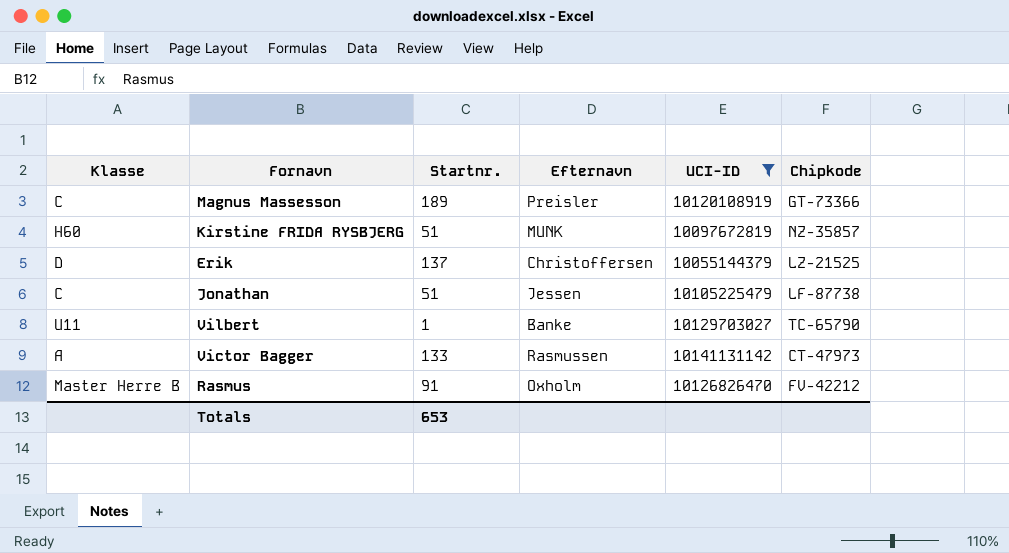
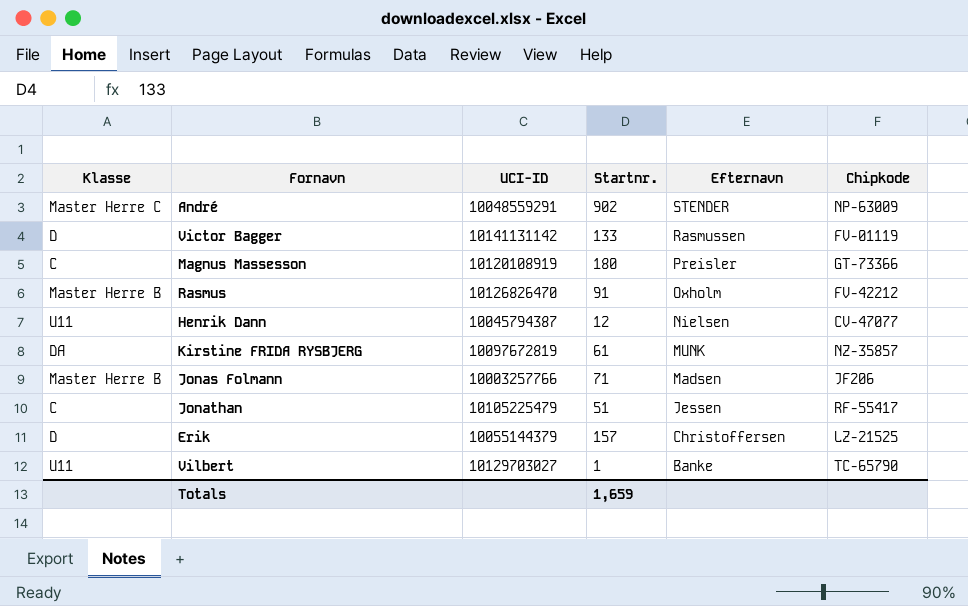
filter: UCI-ID >= 10055144379 -> none
row order: none -> Efternavn descending
column UCI-ID | position: 5 -> 3
Victor Bagger | Klasse: A -> D
Victor Bagger | Chipkode: CT-47973 -> FV-01119
Magnus Massesson | Startnr.: 189 -> 180
Kirstine FRIDA RYSBJERG | Klasse: H60 -> DA
Kirstine FRIDA RYSBJERG | Startnr.: 51 -> 61
Jonathan | Chipkode: LF-87738 -> RF-55417
Erik | Startnr.: 137 -> 157
Totals | Startnr.: 653 -> 1,659

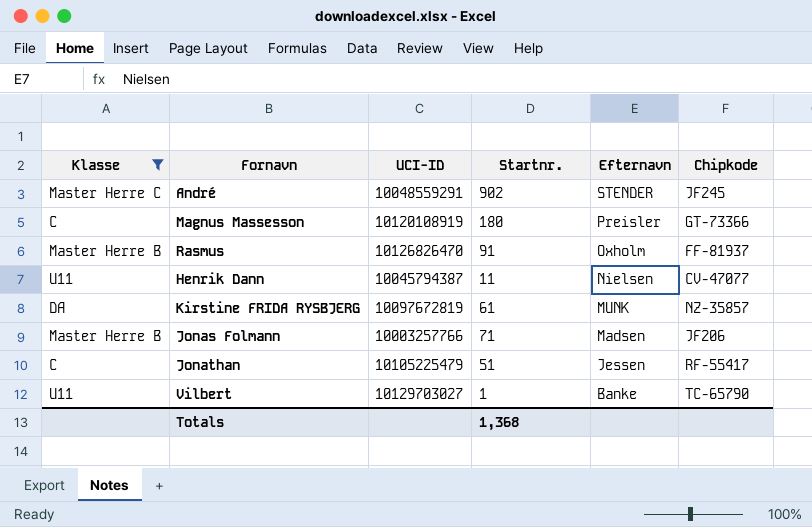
filter: none -> Klasse != D
André | Chipkode: NP-63009 -> JF245
Rasmus | Chipkode: FV-42212 -> FF-81937
Henrik Dann | Startnr.: 12 -> 11
Totals | Startnr.: 1,659 -> 1,368

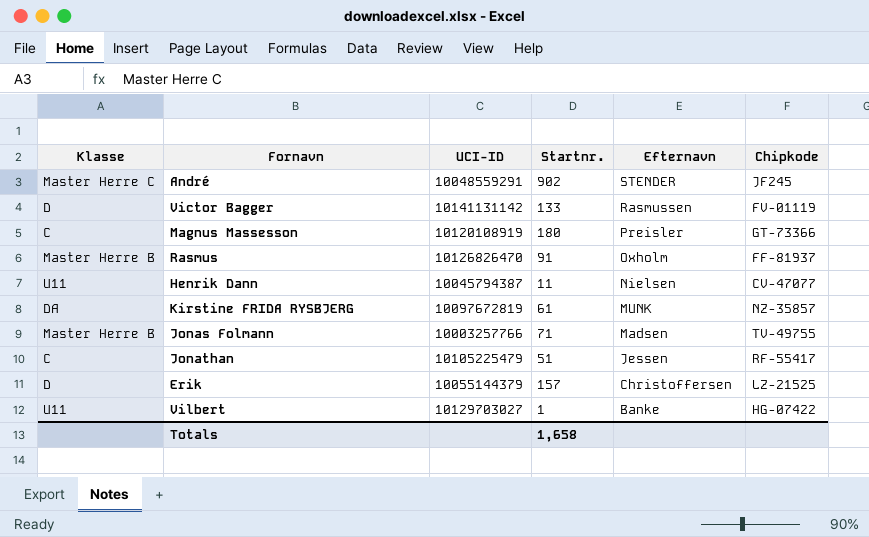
filter: Klasse != D -> none
Jonas Folmann | Chipkode: JF206 -> TV-49755
Vilbert | Chipkode: TC-65790 -> HG-07422
Totals | Startnr.: 1,368 -> 1,658

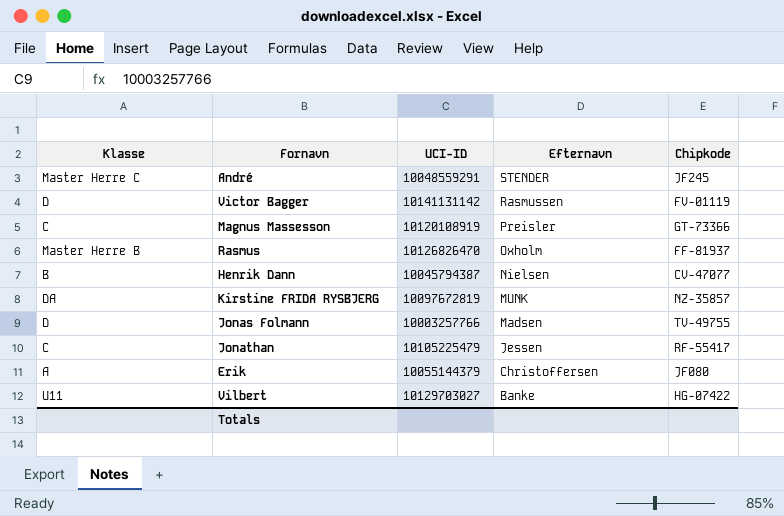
column Startnr. | position: 4 -> none
Henrik Dann | Klasse: U11 -> B
Jonas Folmann | Klasse: Master Herre B -> D
Erik | Klasse: D -> A
Erik | Chipkode: LZ-21525 -> JF080

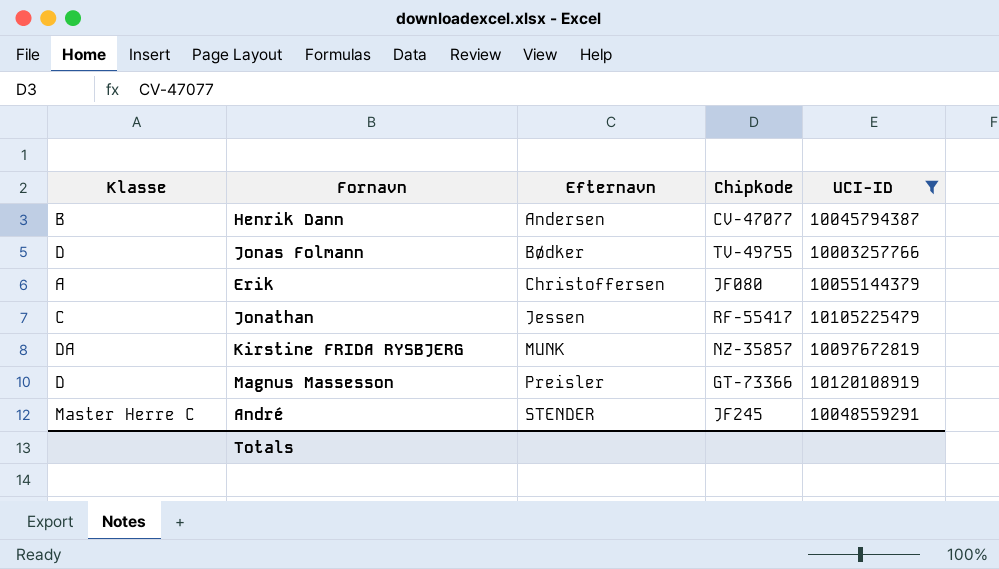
filter: none -> UCI-ID <= 10120108919
row order: Efternavn descending -> Efternavn ascending
column UCI-ID | position: 3 -> 5
Henrik Dann | Efternavn: Nielsen -> Andersen
Jonas Folmann | Efternavn: Madsen -> Bødker
Magnus Massesson | Klasse: C -> D

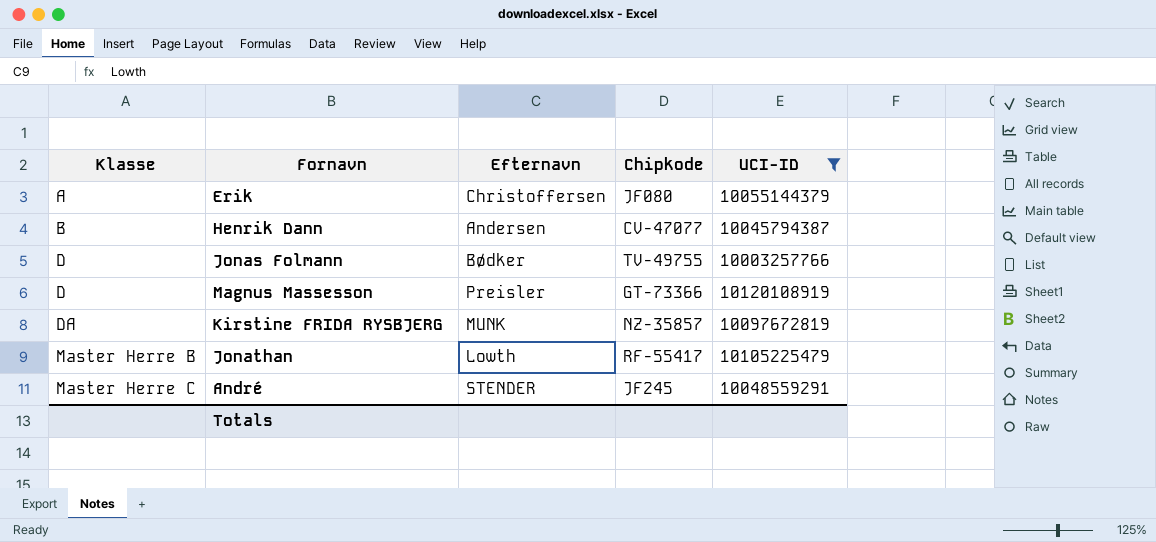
row order: Efternavn ascending -> Klasse ascending
Jonathan | Klasse: C -> Master Herre B
Jonathan | Efternavn: Jessen -> Lowth

